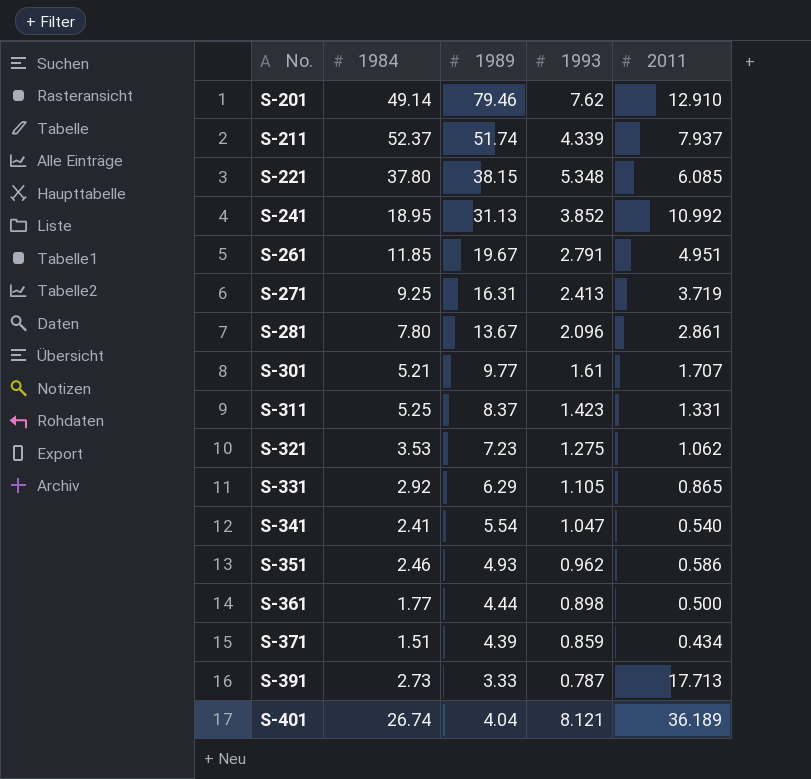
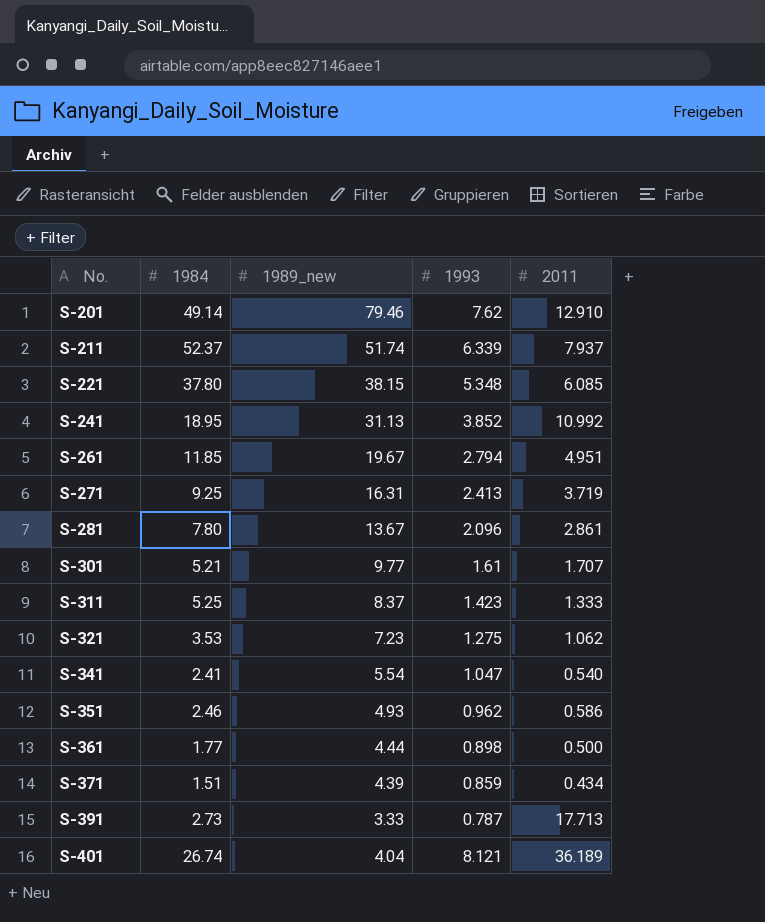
column name: 1989 -> 1989_new
row S-331: 2.92 | 6.29 | 1.105 | 0.865 -> none
S-211 | 1993: 4.339 -> 6.339
S-261 | 1993: 2.791 -> 2.794
S-311 | 2011: 1.331 -> 1.333

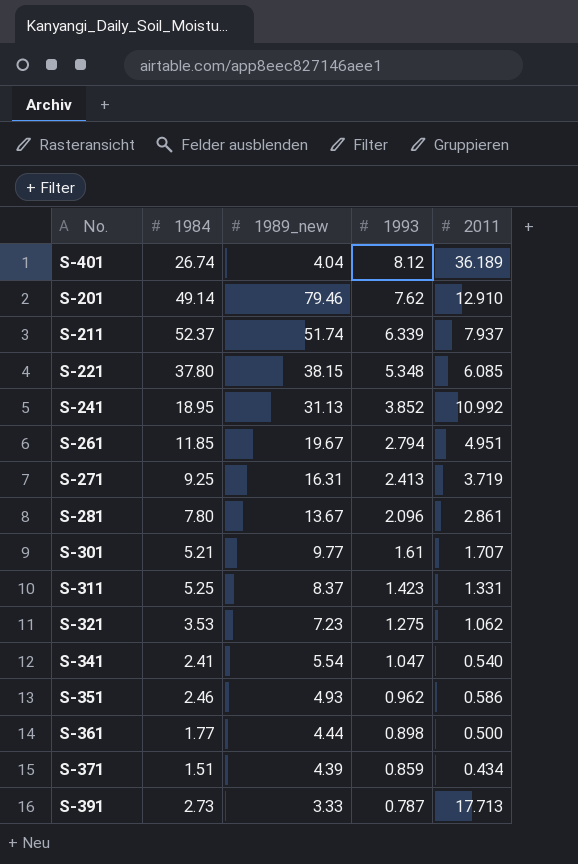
row order: No. ascending -> 1993 descending
S-401 | 1993: 8.121 -> 8.12
S-311 | 2011: 1.333 -> 1.331

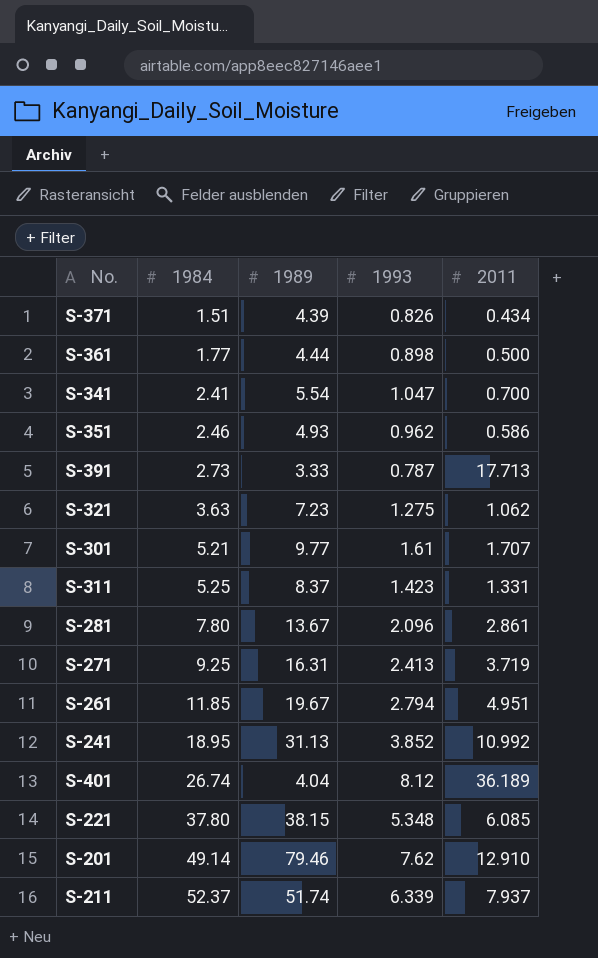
row order: 1993 descending -> 1984 ascending
column name: 1989_new -> 1989
S-371 | 1993: 0.859 -> 0.826
S-341 | 2011: 0.540 -> 0.700
S-321 | 1984: 3.53 -> 3.63

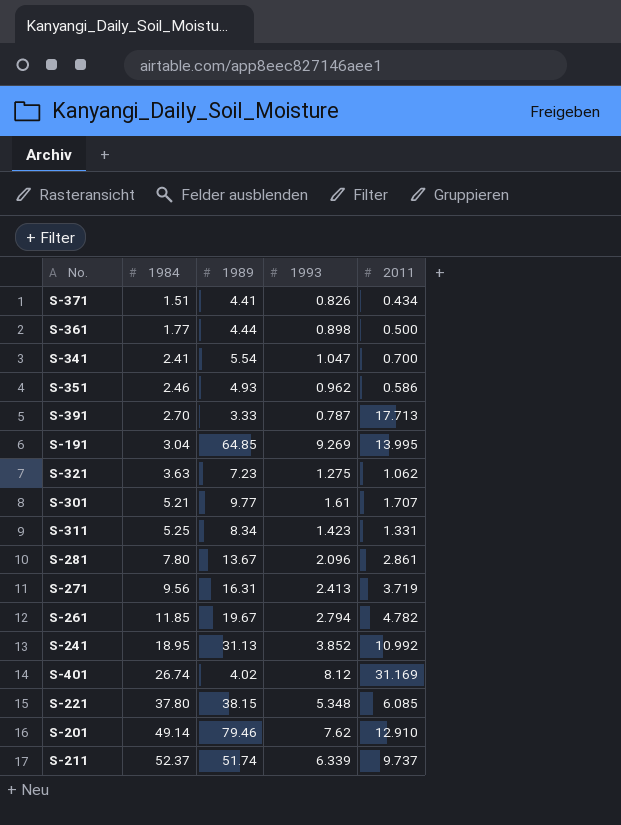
S-371 | 1989: 4.39 -> 4.41
S-391 | 1984: 2.73 -> 2.70
row S-191: none -> 3.04 | 64.85 | 9.269 | 13.995
S-311 | 1989: 8.37 -> 8.34
S-271 | 1984: 9.25 -> 9.56
S-261 | 2011: 4.951 -> 4.782
S-401 | 1989: 4.04 -> 4.02
S-401 | 2011: 36.189 -> 31.169
S-211 | 2011: 7.937 -> 9.737

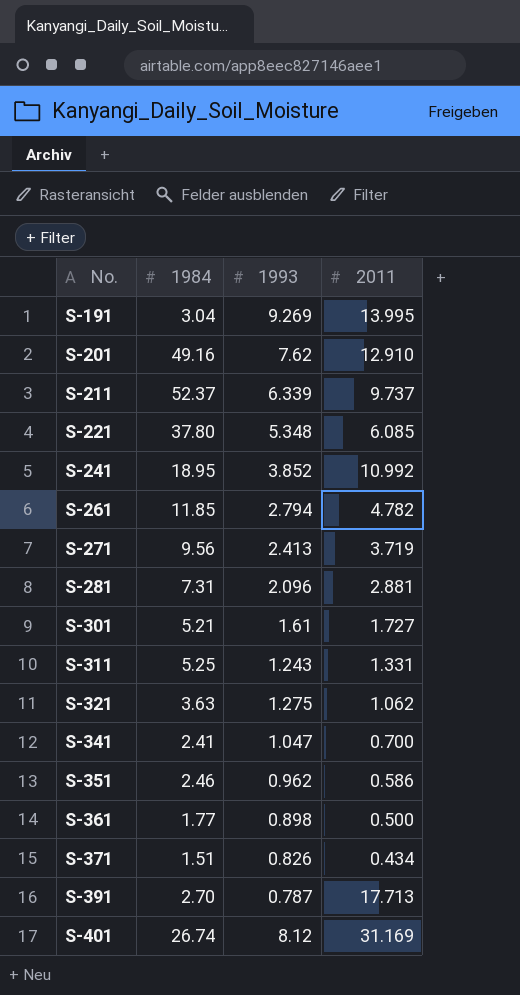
row order: 1984 ascending -> No. ascending
column 1989 | position: 3 -> none
S-201 | 1984: 49.14 -> 49.16
S-281 | 1984: 7.80 -> 7.31
S-281 | 2011: 2.861 -> 2.881
S-301 | 2011: 1.707 -> 1.727
S-311 | 1993: 1.423 -> 1.243

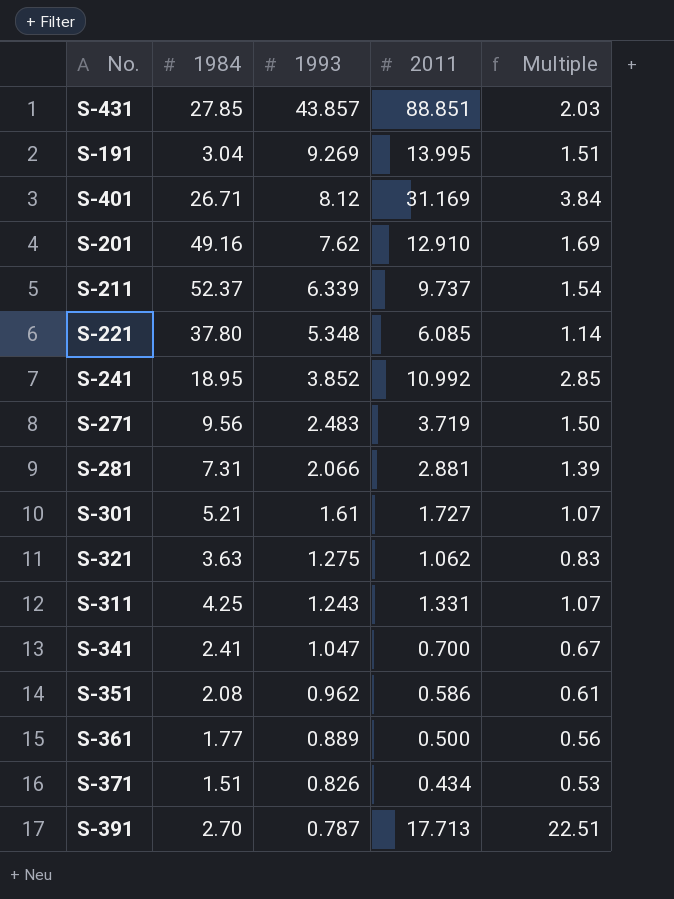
row order: No. ascending -> 1993 descending
column Multiple | formula: none -> [2011] / [1993]
row S-261: 11.85 | 2.794 | 4.782 -> none
row S-431: none -> 27.85 | 43.857 | 88.851 | 2.03
S-401 | 1984: 26.74 -> 26.71
S-271 | 1993: 2.413 -> 2.483
S-281 | 1993: 2.096 -> 2.066
S-311 | 1984: 5.25 -> 4.25
S-351 | 1984: 2.46 -> 2.08
S-361 | 1993: 0.898 -> 0.889

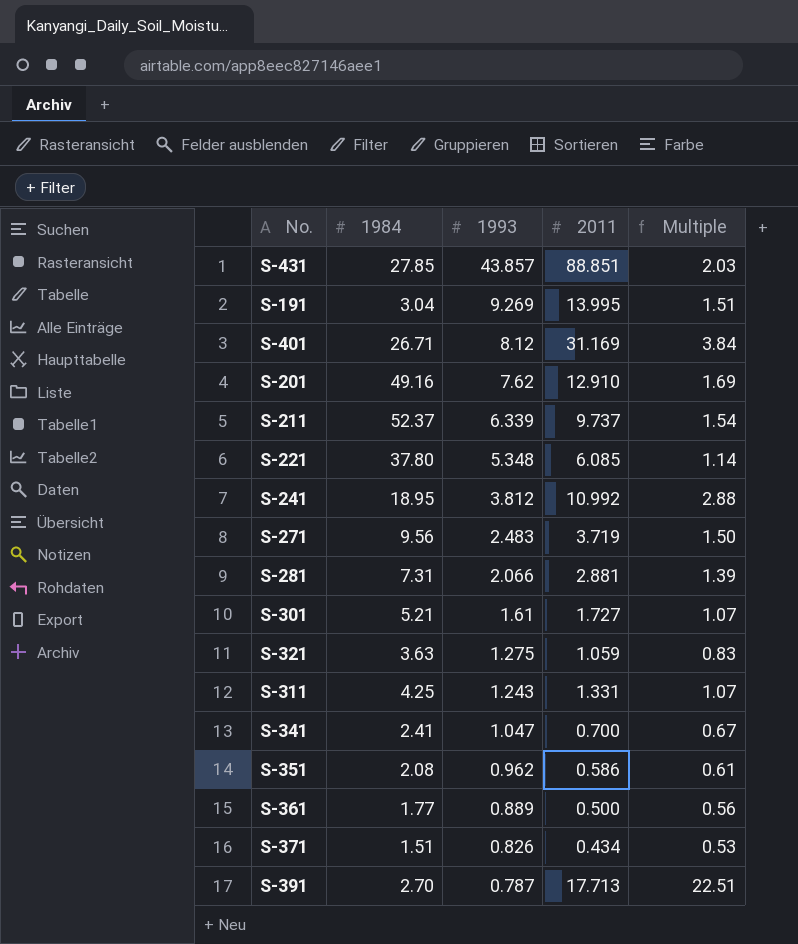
S-241 | 1993: 3.852 -> 3.812
S-241 | Multiple: 2.85 -> 2.88
S-321 | 2011: 1.062 -> 1.059

